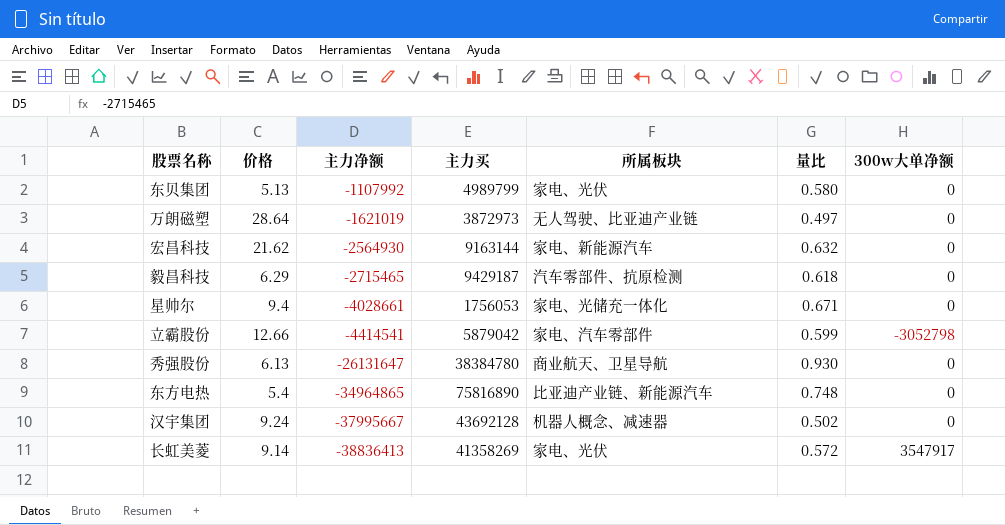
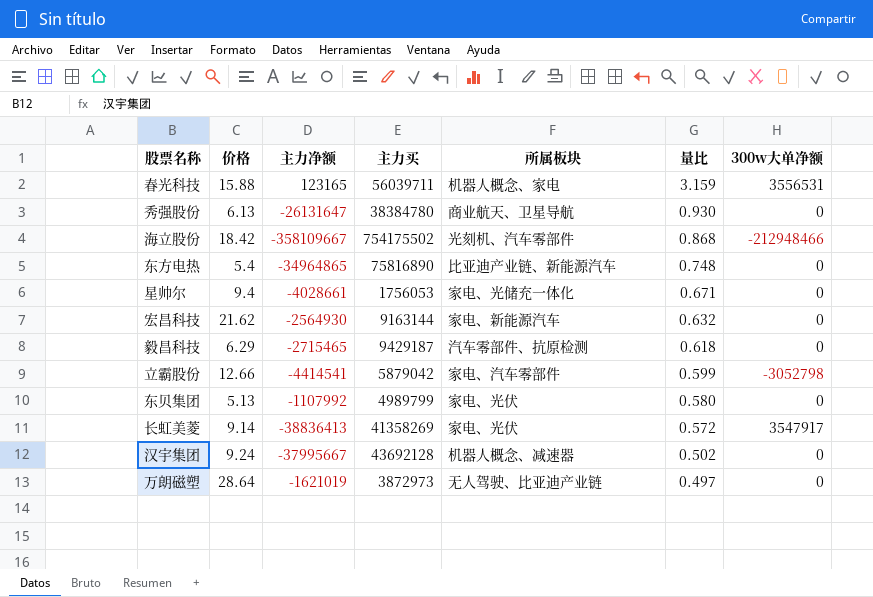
row order: 主力净额 descending -> 量比 descending
row 春光科技: none -> 15.88 | 123165 | 56039711 | 机器人概念、家电 | 3.159 | 3556531
row 海立股份: none -> 18.42 | -358109667 | 754175502 | 光刻机、汽车零部件 | 0.868 | -212948466

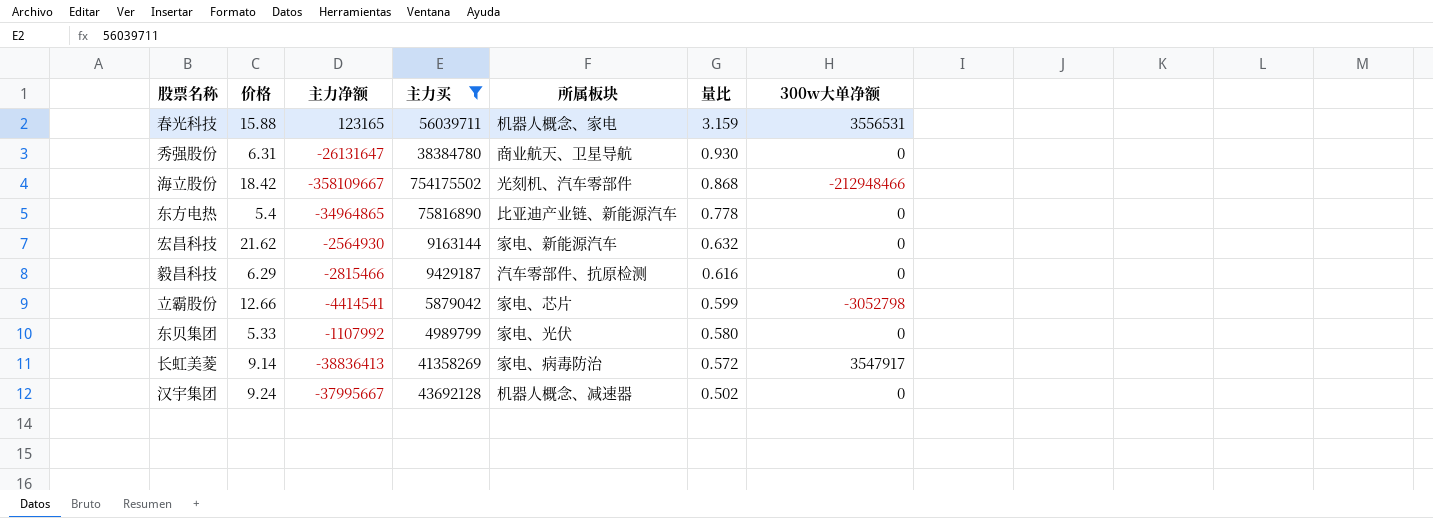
filter: none -> 主力买 >= 4989799
秀强股份 | 价格: 6.13 -> 6.31
东方电热 | 量比: 0.748 -> 0.778
毅昌科技 | 主力净额: -2715465 -> -2815466
毅昌科技 | 量比: 0.618 -> 0.616
立霸股份 | 所属板块: 家电、汽车零部件 -> 家电、芯片
东贝集团 | 价格: 5.13 -> 5.33
长虹美菱 | 所属板块: 家电、光伏 -> 家电、病毒防治

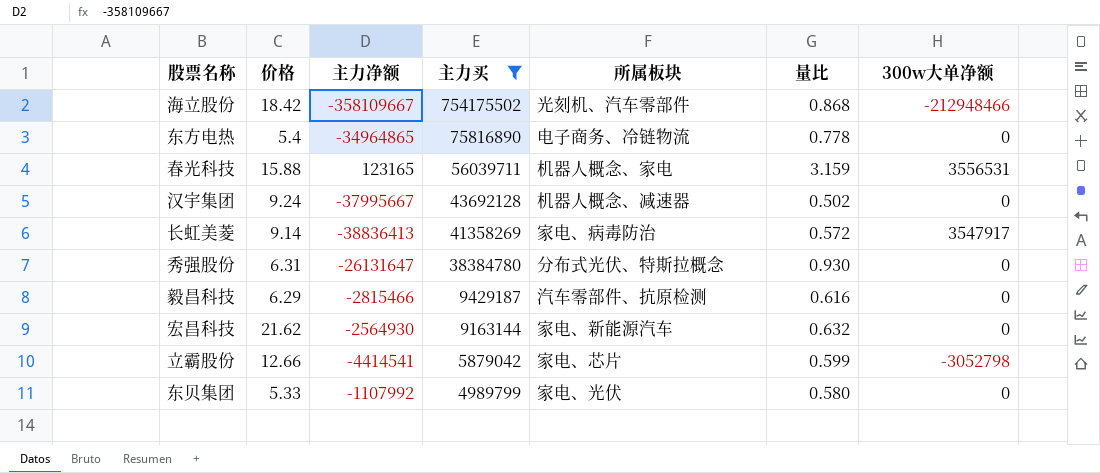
row order: 量比 descending -> 主力买 descending
东方电热 | 所属板块: 比亚迪产业链、新能源汽车 -> 电子商务、冷链物流
秀强股份 | 所属板块: 商业航天、卫星导航 -> 分布式光伏、特斯拉概念

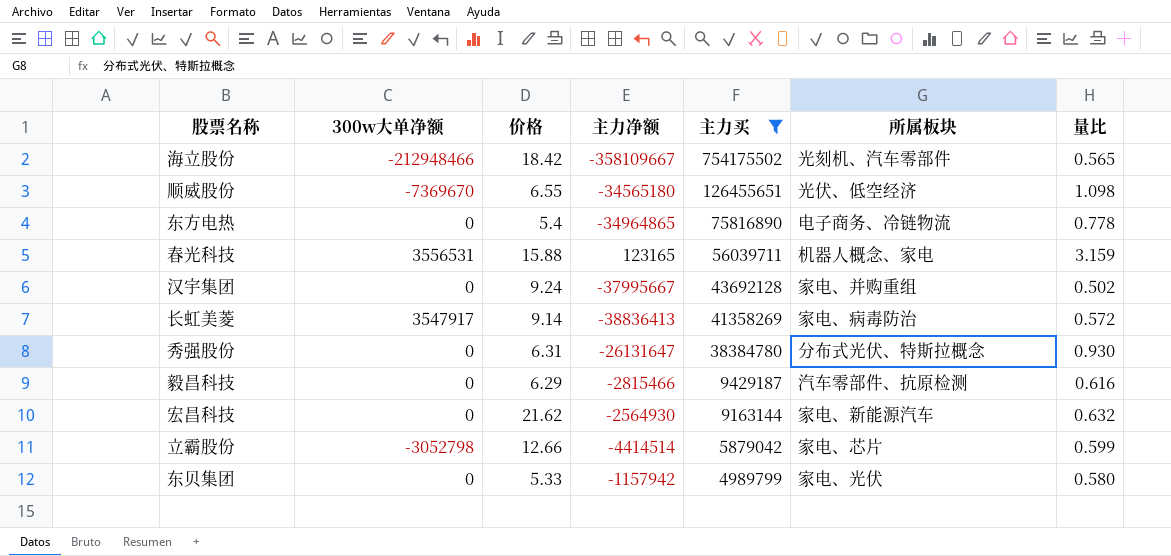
column 300w大单净额 | position: 7 -> 2
海立股份 | 量比: 0.868 -> 0.565
row 顺威股份: none -> -7369670 | 6.55 | -34565180 | 126455651 | 光伏、低空经济 | 1.098
汉宇集团 | 所属板块: 机器人概念、减速器 -> 家电、并购重组
立霸股份 | 主力净额: -4414541 -> -4414514
东贝集团 | 主力净额: -1107992 -> -1157942

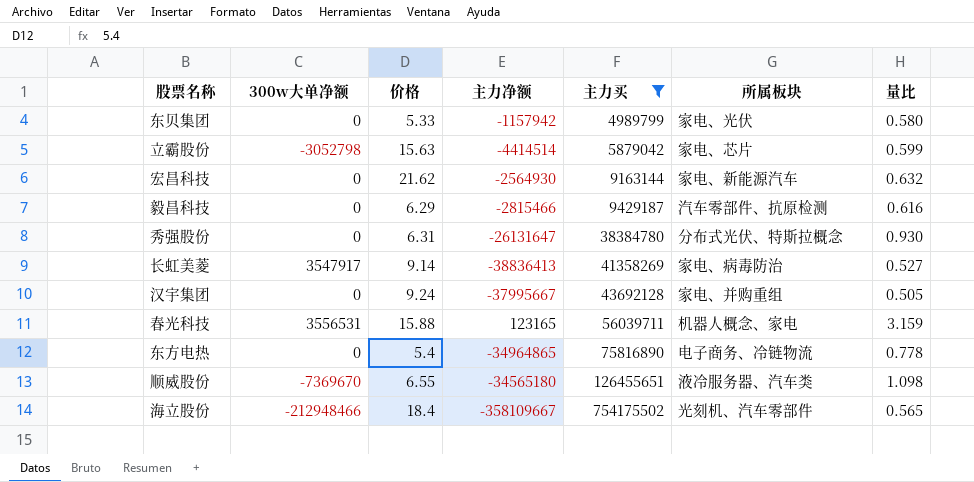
row order: 主力买 descending -> 主力买 ascending
立霸股份 | 价格: 12.66 -> 15.63
长虹美菱 | 量比: 0.572 -> 0.527
汉宇集团 | 量比: 0.502 -> 0.505
顺威股份 | 所属板块: 光伏、低空经济 -> 液冷服务器、汽车类
海立股份 | 价格: 18.42 -> 18.4

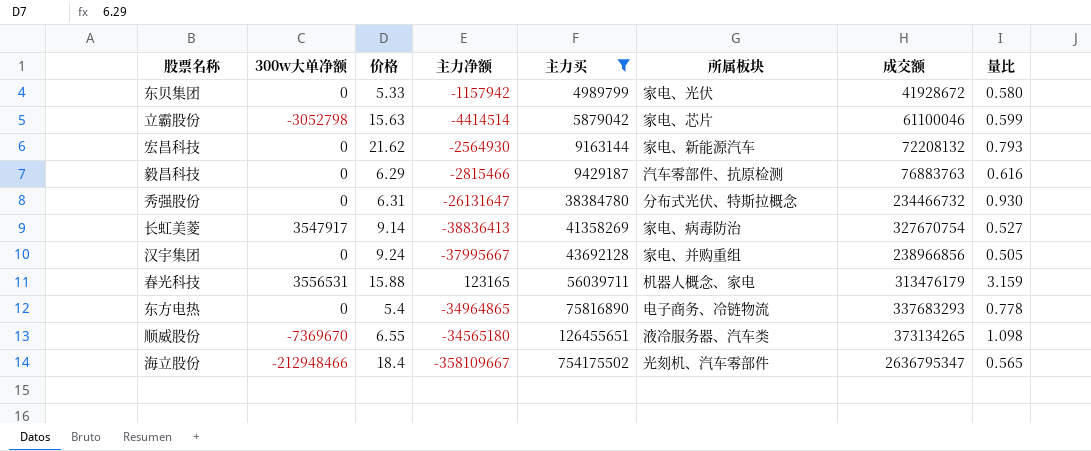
column 成交额 | position: none -> 7
宏昌科技 | 量比: 0.632 -> 0.793

